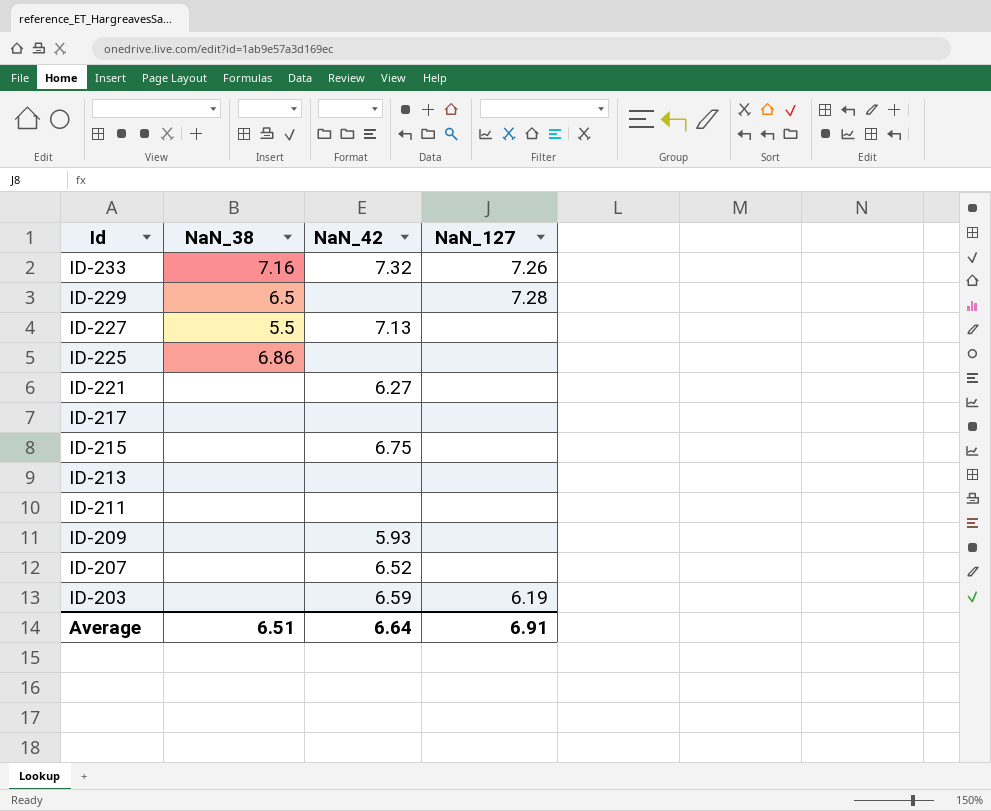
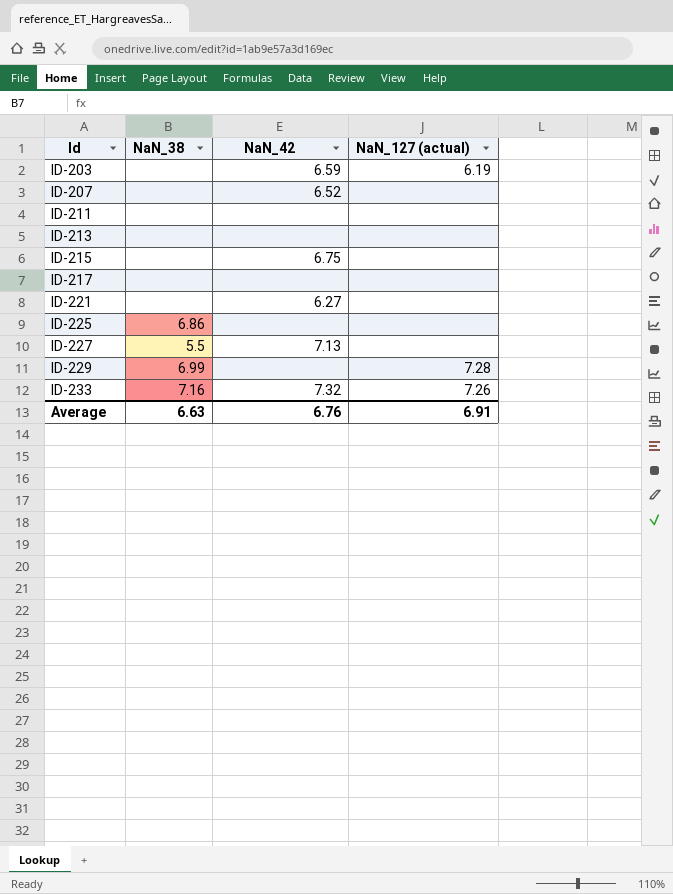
row order: Id descending -> Id ascending
column name: NaN_127 -> NaN_127 (actual)
row ID-209: none | 5.93 | none -> none
ID-229 | NaN_38: 6.5 -> 6.99
Average | NaN_38: 6.51 -> 6.63
Average | NaN_42: 6.64 -> 6.76

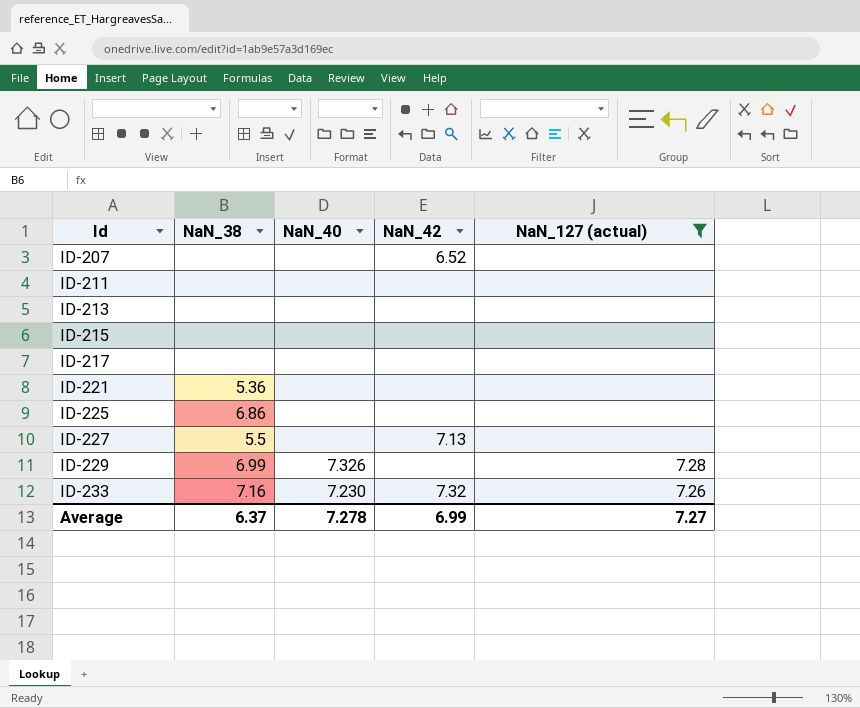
filter: none -> NaN_127 (actual) != 6.19
column NaN_40 | position: none -> 3
ID-215 | NaN_42: 6.75 -> none
ID-221 | NaN_38: none -> 5.36
ID-221 | NaN_42: 6.27 -> none
Average | NaN_38: 6.63 -> 6.37
Average | NaN_42: 6.76 -> 6.99
Average | NaN_127 (actual): 6.91 -> 7.27

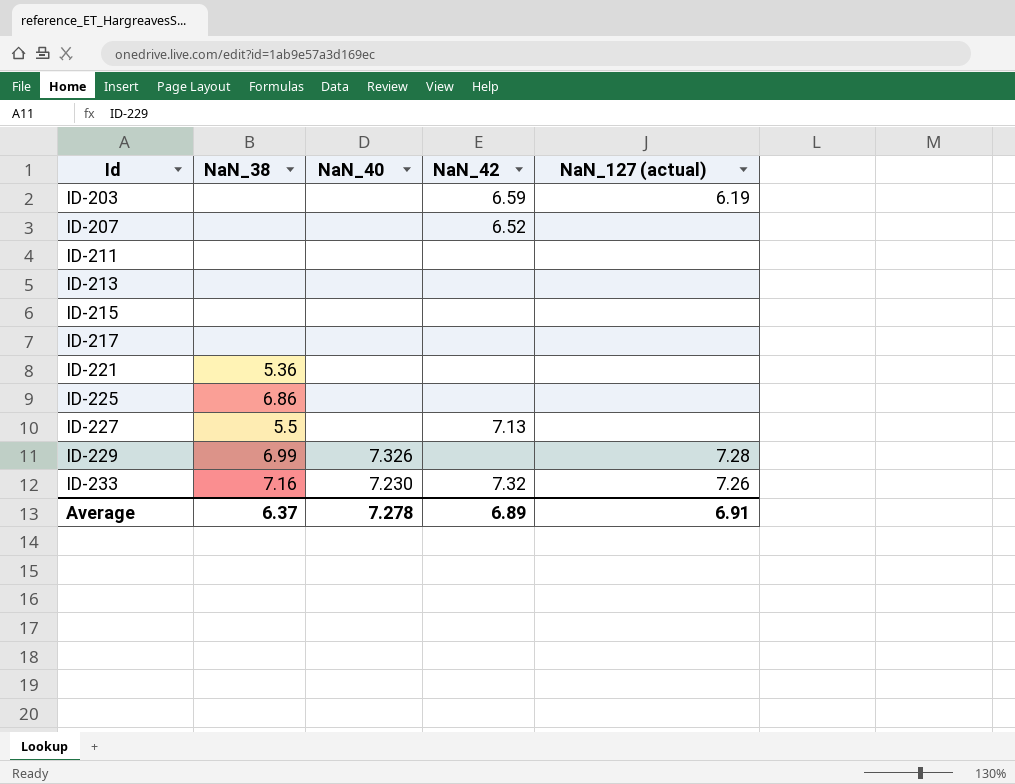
filter: NaN_127 (actual) != 6.19 -> none
Average | NaN_42: 6.99 -> 6.89
Average | NaN_127 (actual): 7.27 -> 6.91

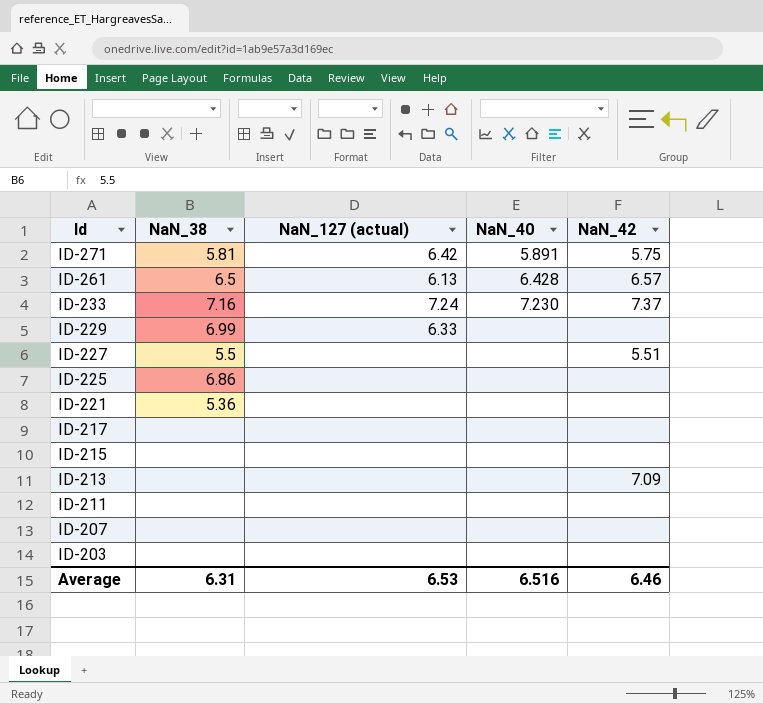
row order: Id ascending -> Id descending
column NaN_127 (actual) | position: 5 -> 3
row ID-271: none -> 5.81 | 6.42 | 5.891 | 5.75
row ID-261: none -> 6.5 | 6.13 | 6.428 | 6.57
ID-233 | NaN_127 (actual): 7.26 -> 7.24
ID-233 | NaN_42: 7.32 -> 7.37
ID-229 | NaN_127 (actual): 7.28 -> 6.33
ID-229 | NaN_40: 7.326 -> none
ID-227 | NaN_42: 7.13 -> 5.51
ID-213 | NaN_42: none -> 7.09
ID-207 | NaN_42: 6.52 -> none
ID-203 | NaN_127 (actual): 6.19 -> none
ID-203 | NaN_42: 6.59 -> none
Average | NaN_38: 6.37 -> 6.31
Average | NaN_127 (actual): 6.91 -> 6.53
Average | NaN_40: 7.278 -> 6.516
Average | NaN_42: 6.89 -> 6.46

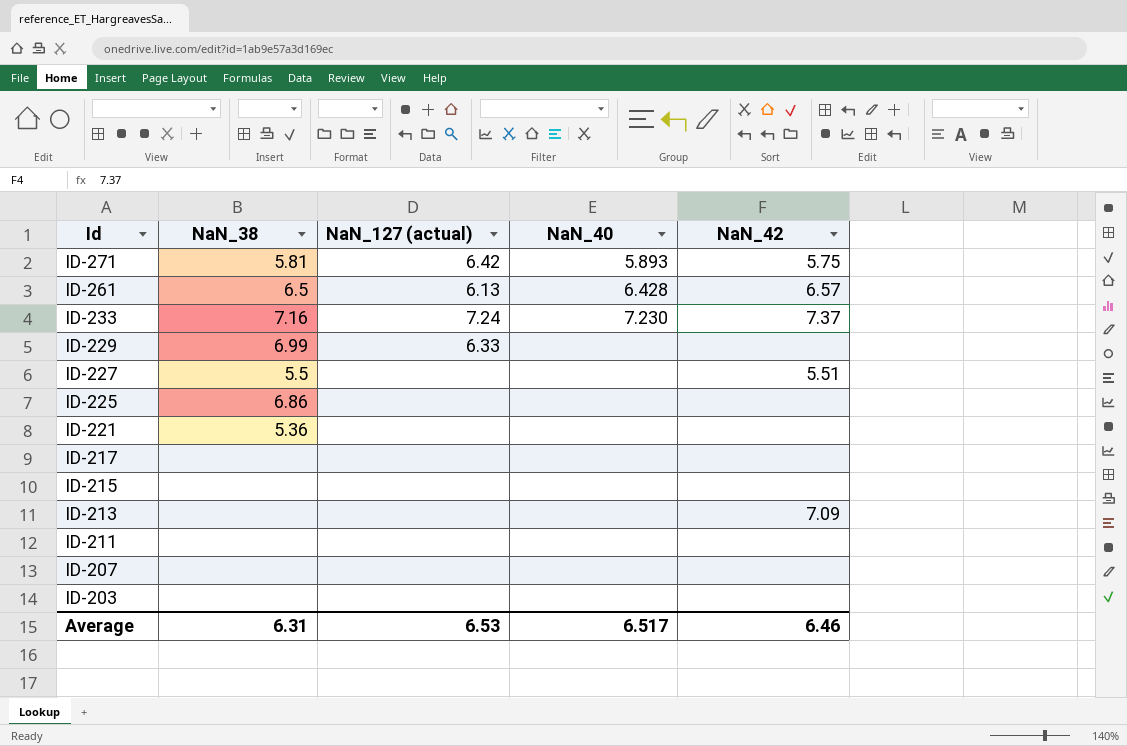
ID-271 | NaN_40: 5.891 -> 5.893
Average | NaN_40: 6.516 -> 6.517

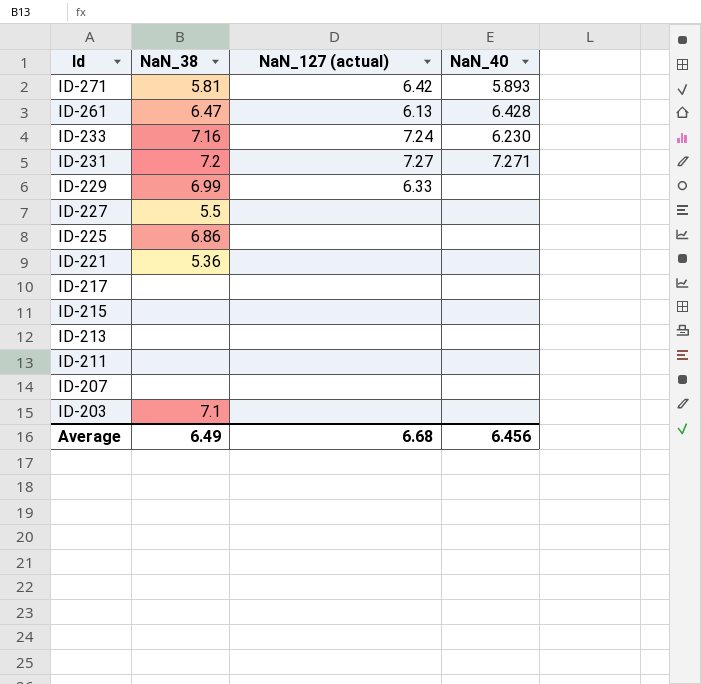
column NaN_42 | position: 5 -> none
ID-261 | NaN_38: 6.5 -> 6.47
ID-233 | NaN_40: 7.230 -> 6.230
row ID-231: none -> 7.2 | 7.27 | 7.271
ID-203 | NaN_38: none -> 7.1
Average | NaN_38: 6.31 -> 6.49
Average | NaN_127 (actual): 6.53 -> 6.68
Average | NaN_40: 6.517 -> 6.456

